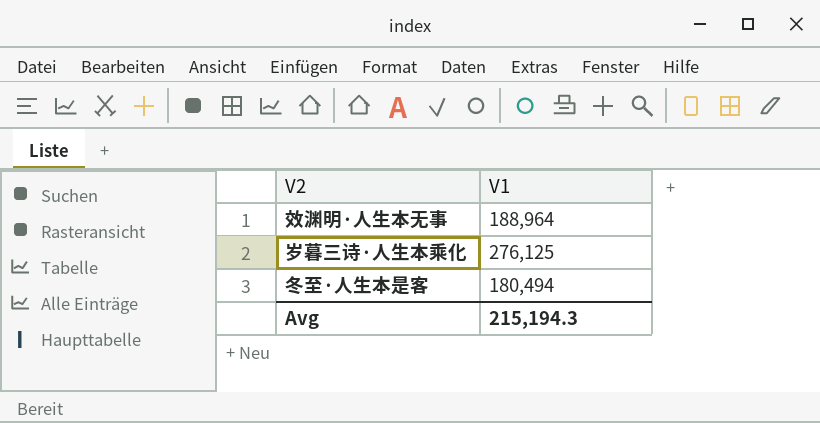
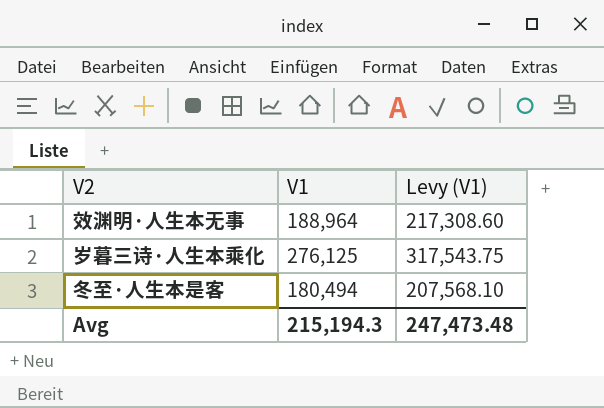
column Levy (V1) | formula: none -> [V1] * 1.15

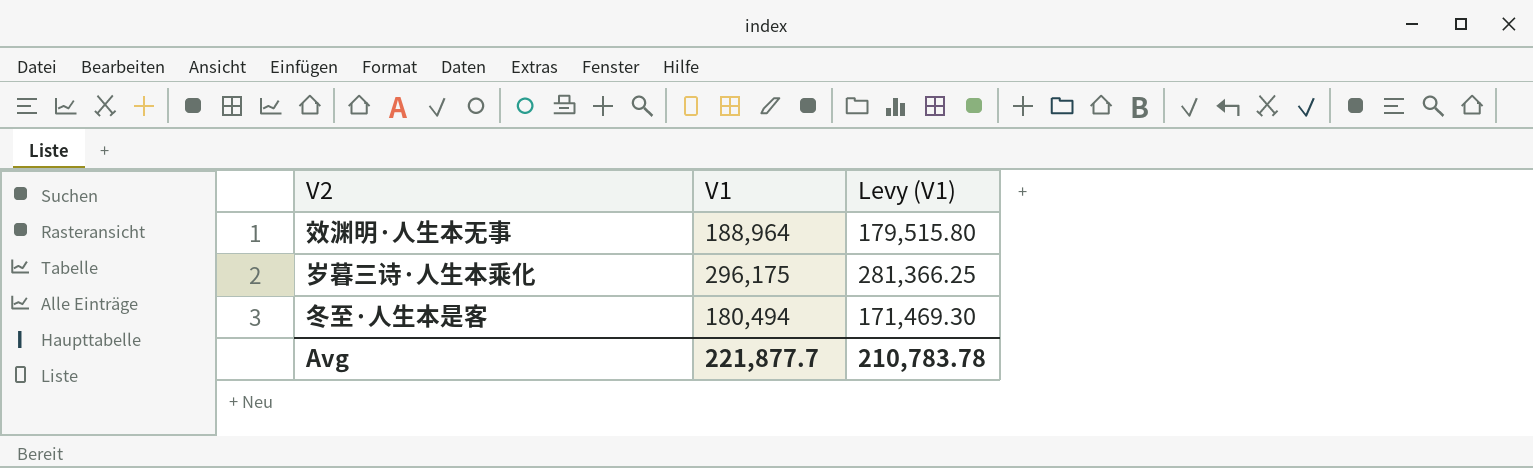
column Levy (V1) | formula: [V1] * 1.15 -> [V1] * 0.95
岁暮三诗·人生本乘化 | V1: 276,125 -> 296,175
Avg | V1: 215,194.3 -> 221,877.7
Avg | Levy (V1): 247,473.48 -> 210,783.78

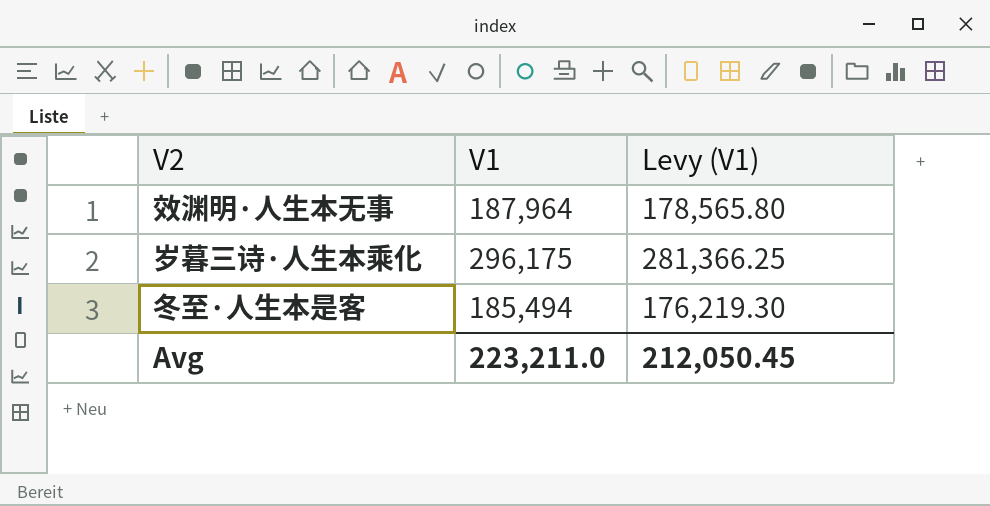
效渊明·人生本无事 | V1: 188,964 -> 187,964
效渊明·人生本无事 | Levy (V1): 179,515.80 -> 178,565.80
冬至·人生本是客 | V1: 180,494 -> 185,494
冬至·人生本是客 | Levy (V1): 171,469.30 -> 176,219.30
Avg | V1: 221,877.7 -> 223,211.0
Avg | Levy (V1): 210,783.78 -> 212,050.45

